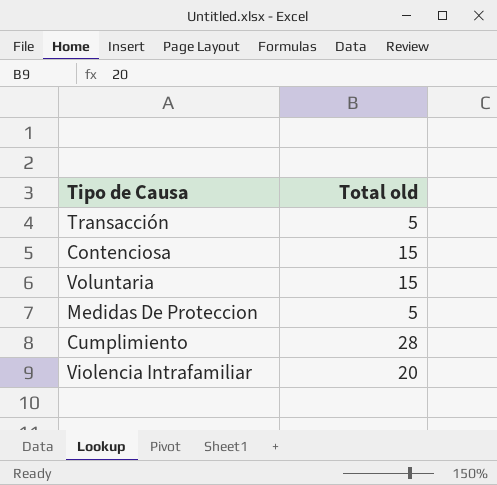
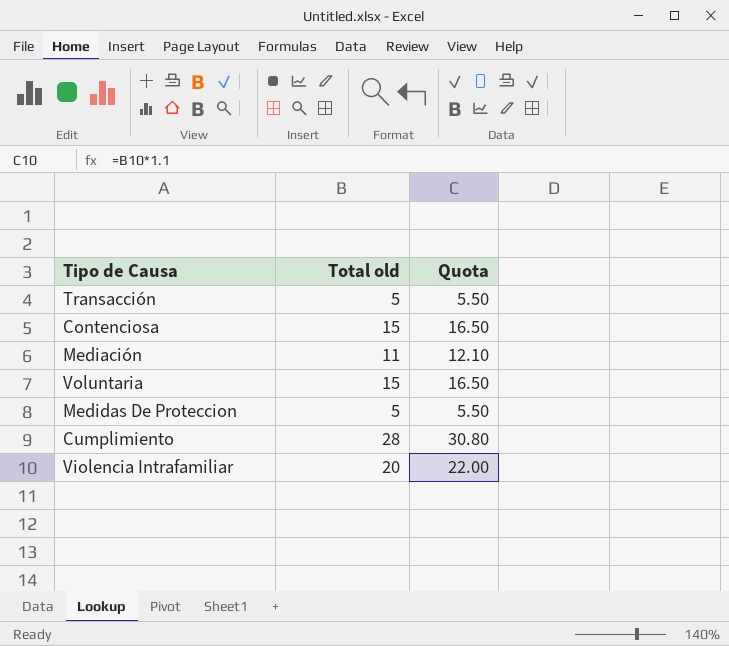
column Quota | formula: none -> [Total old] * 1.1
row Mediación: none -> 11 | 12.10

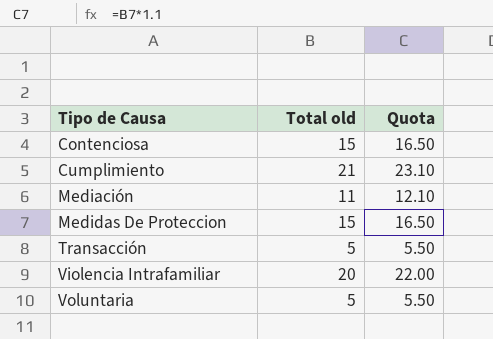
row order: none -> Tipo de Causa ascending
Cumplimiento | Total old: 28 -> 21
Cumplimiento | Quota: 30.80 -> 23.10
Medidas De Proteccion | Total old: 5 -> 15
Medidas De Proteccion | Quota: 5.50 -> 16.50
Voluntaria | Total old: 15 -> 5
Voluntaria | Quota: 16.50 -> 5.50

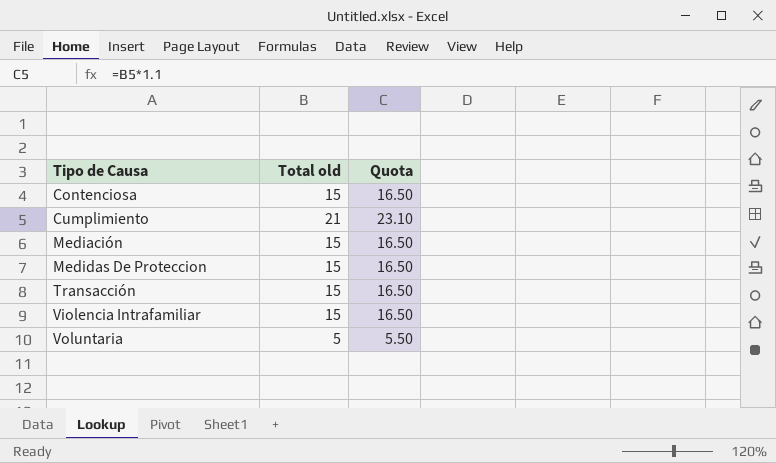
Mediación | Total old: 11 -> 15
Mediación | Quota: 12.10 -> 16.50
Transacción | Total old: 5 -> 15
Transacción | Quota: 5.50 -> 16.50
Violencia Intrafamiliar | Total old: 20 -> 15
Violencia Intrafamiliar | Quota: 22.00 -> 16.50

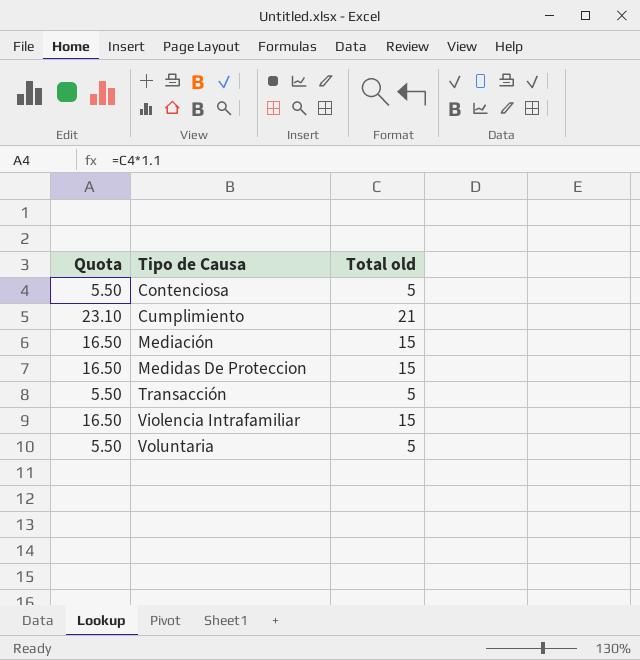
column Quota | position: 3 -> 1
Contenciosa | Quota: 16.50 -> 5.50
Contenciosa | Total old: 15 -> 5
Transacción | Quota: 16.50 -> 5.50
Transacción | Total old: 15 -> 5

